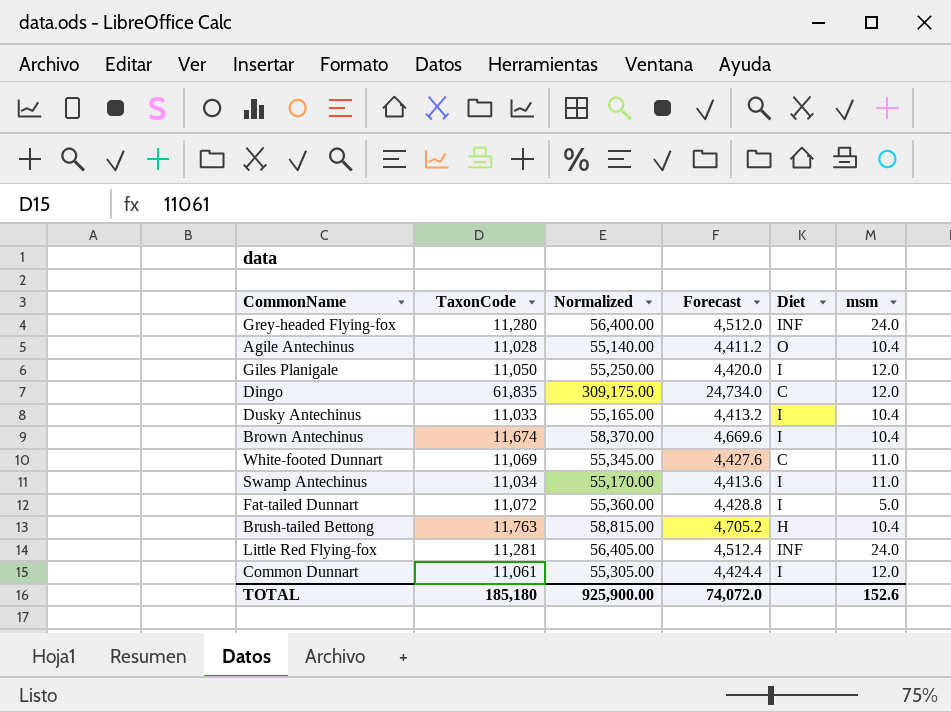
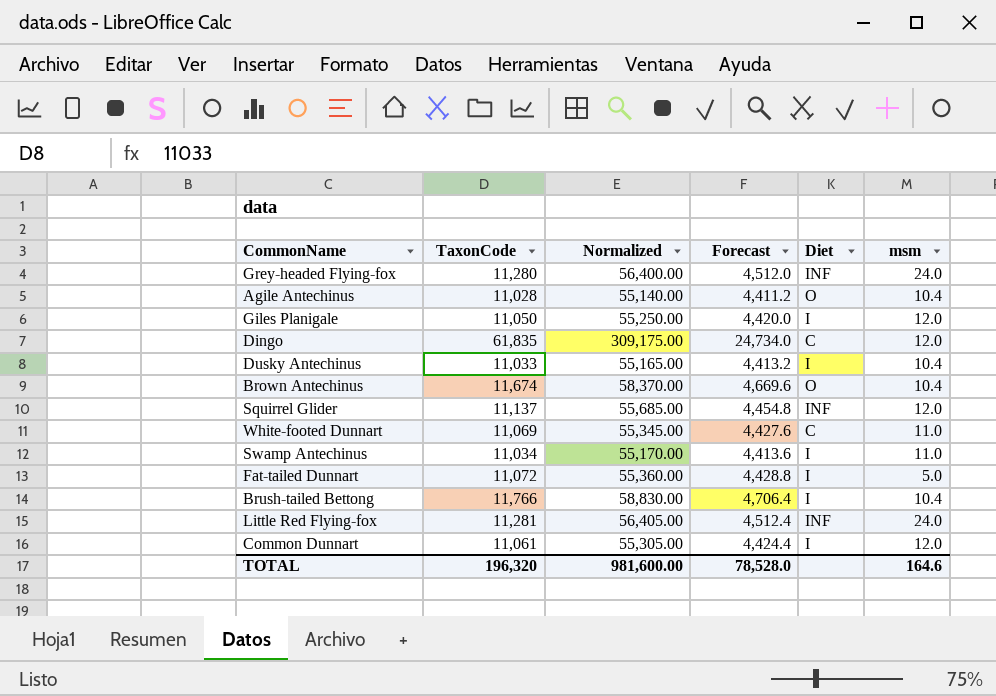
Brown Antechinus | Diet: I -> O
row Squirrel Glider: none -> 11,137 | 55,685.00 | 4,454.8 | INF | 12.0
Brush-tailed Bettong | TaxonCode: 11,763 -> 11,766
Brush-tailed Bettong | Normalized: 58,815.00 -> 58,830.00
Brush-tailed Bettong | Forecast: 4,705.2 -> 4,706.4
Brush-tailed Bettong | Diet: H -> I
TOTAL | TaxonCode: 185,180 -> 196,320
TOTAL | Normalized: 925,900.00 -> 981,600.00
TOTAL | Forecast: 74,072.0 -> 78,528.0
TOTAL | msm: 152.6 -> 164.6

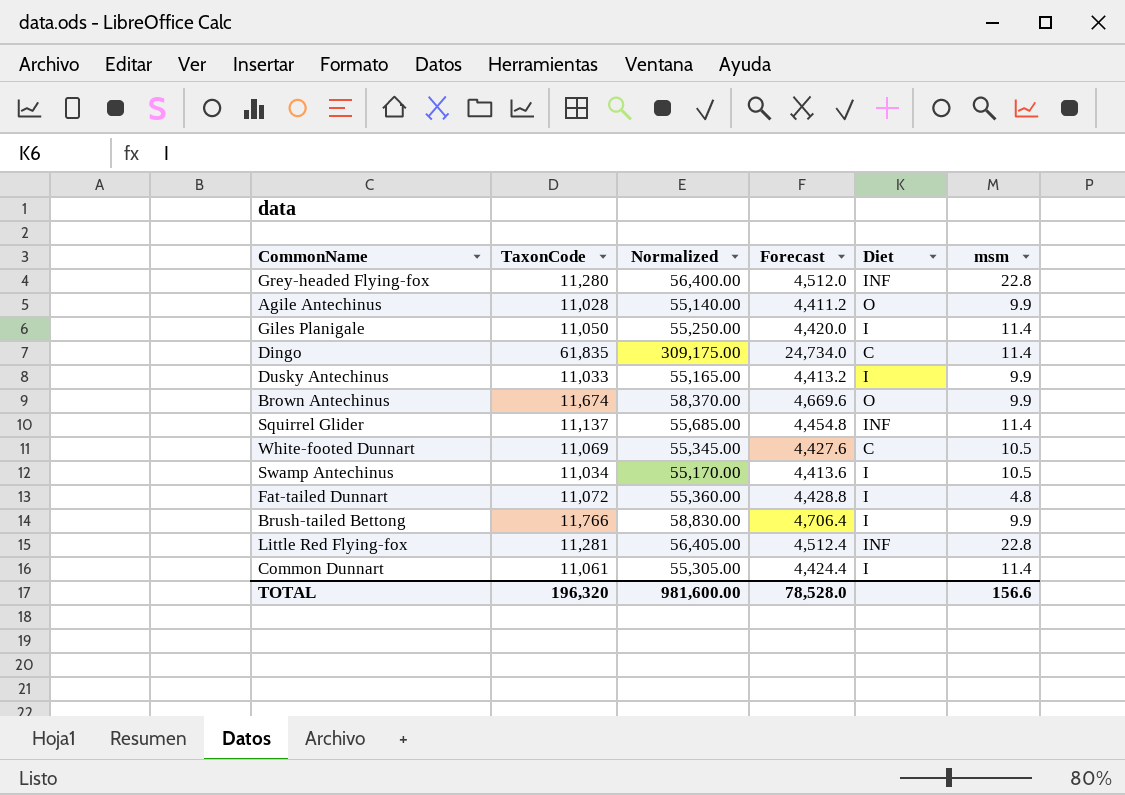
Grey-headed Flying-fox | msm: 24.0 -> 22.8
Agile Antechinus | msm: 10.4 -> 9.9
Giles Planigale | msm: 12.0 -> 11.4
Dingo | msm: 12.0 -> 11.4
Dusky Antechinus | msm: 10.4 -> 9.9
Brown Antechinus | msm: 10.4 -> 9.9
Squirrel Glider | msm: 12.0 -> 11.4
White-footed Dunnart | msm: 11.0 -> 10.5
Swamp Antechinus | msm: 11.0 -> 10.5
Fat-tailed Dunnart | msm: 5.0 -> 4.8
Brush-tailed Bettong | msm: 10.4 -> 9.9
Little Red Flying-fox | msm: 24.0 -> 22.8
Common Dunnart | msm: 12.0 -> 11.4
TOTAL | msm: 164.6 -> 156.6

